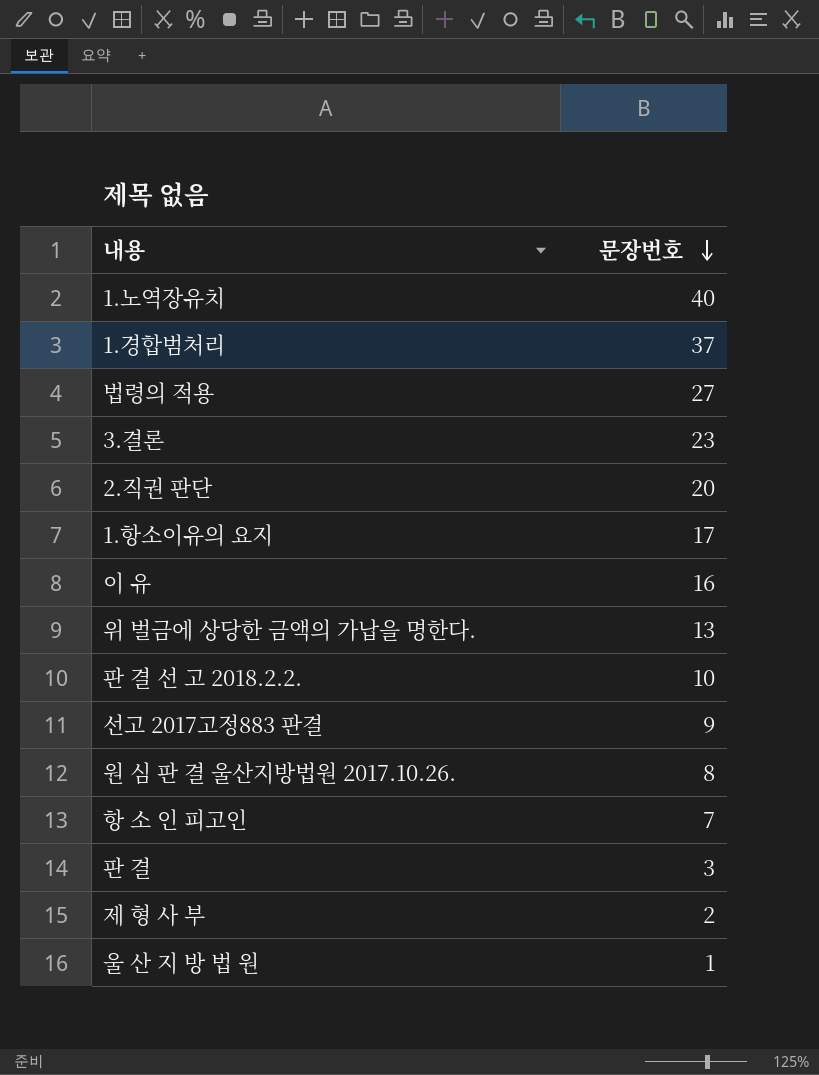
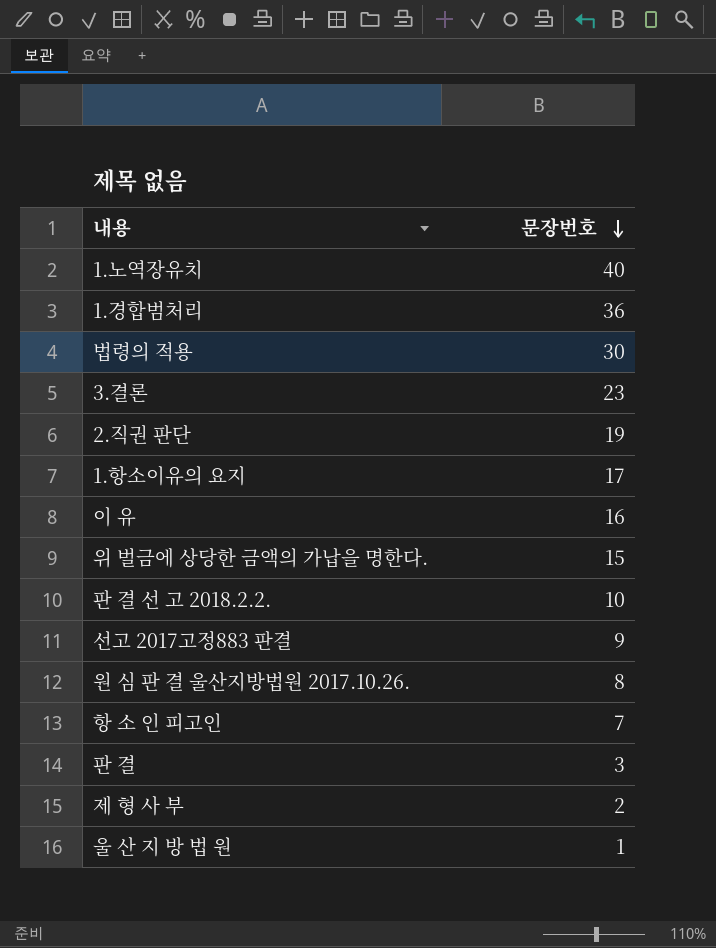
1.경합범처리 | 문장번호: 37 -> 36
법령의 적용 | 문장번호: 27 -> 30
2.직권 판단 | 문장번호: 20 -> 19
위 벌금에 상당한 금액의 가납을 명한다. | 문장번호: 13 -> 15

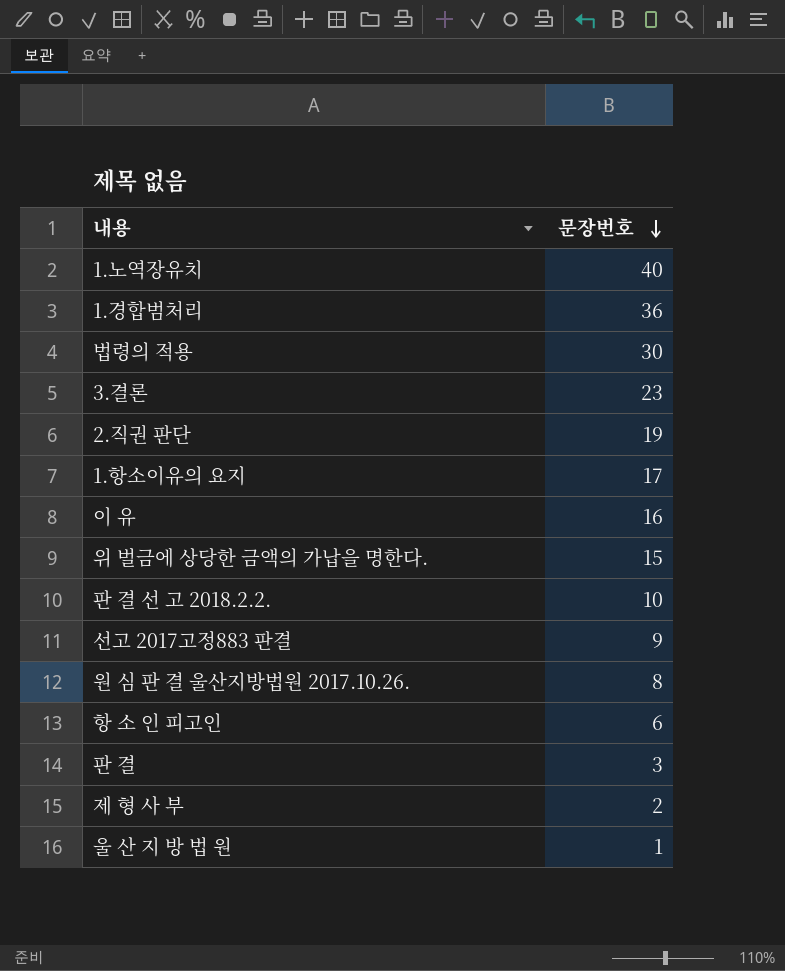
항 소 인 피고인 | 문장번호: 7 -> 6

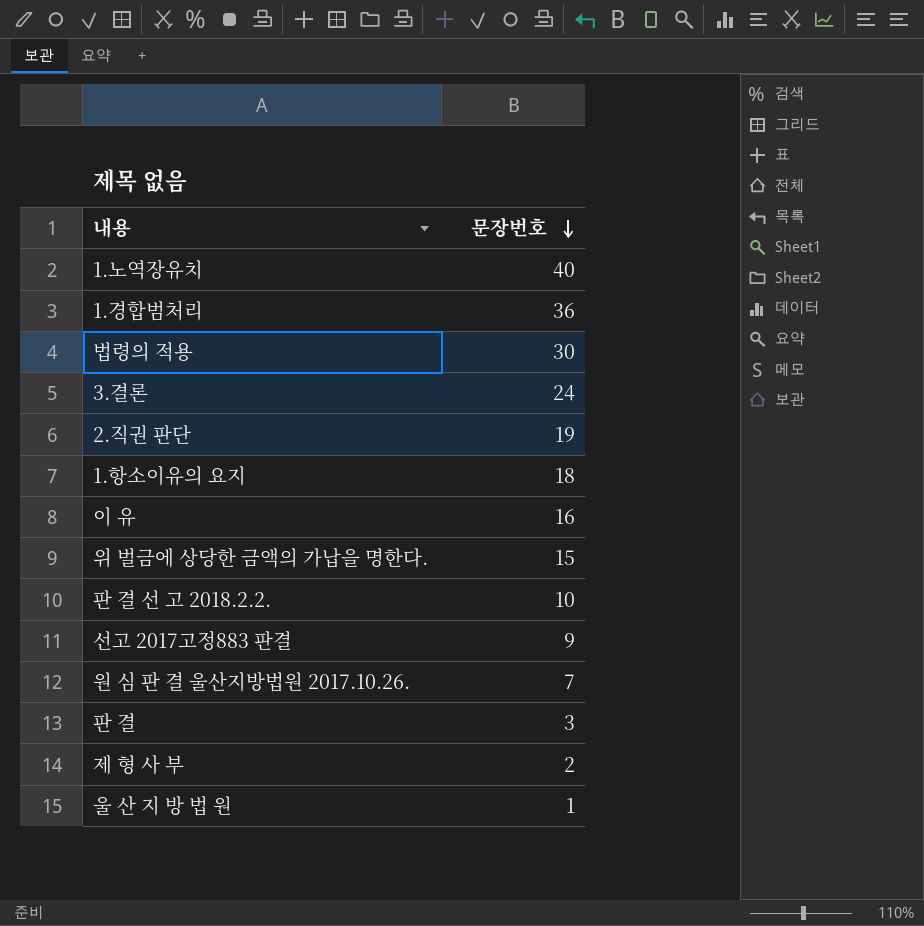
row 항 소 인 피고인: 6 -> none
3.결론 | 문장번호: 23 -> 24
1.항소이유의 요지 | 문장번호: 17 -> 18
원 심 판 결 울산지방법원 2017.10.26. | 문장번호: 8 -> 7

